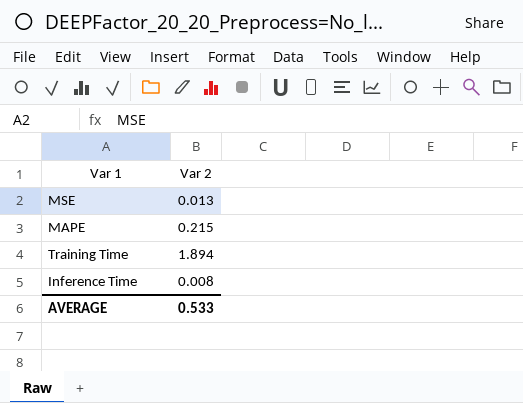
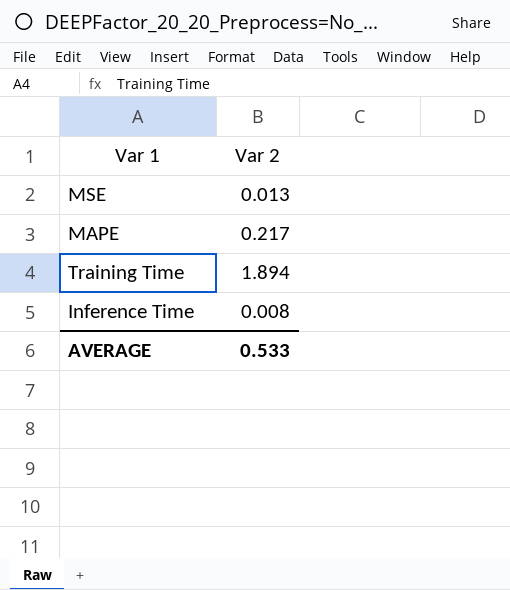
MAPE | Var 2: 0.215 -> 0.217

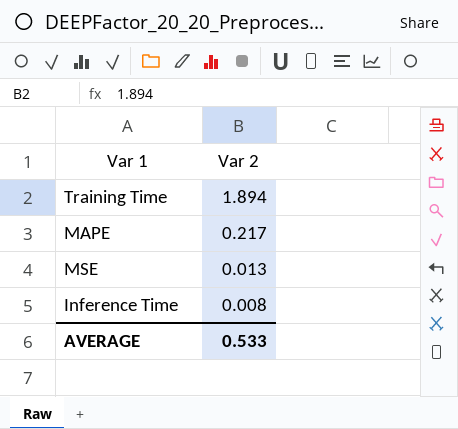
row order: none -> Var 2 descending

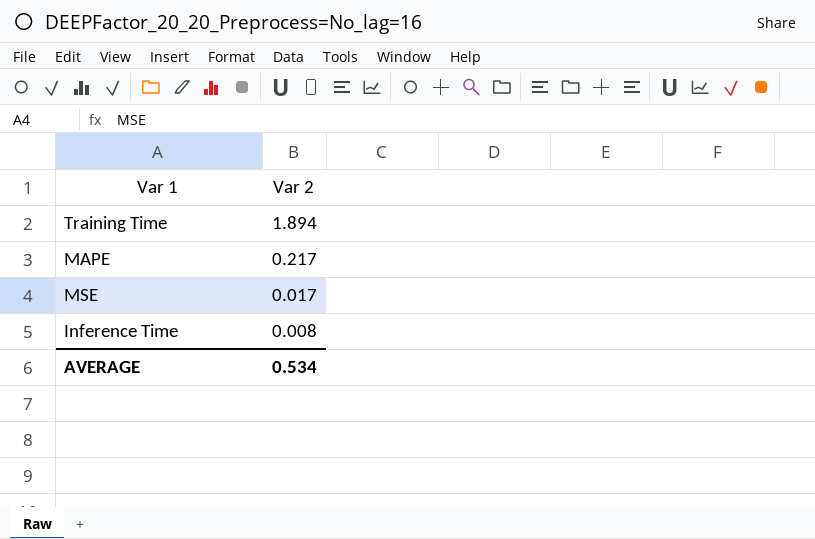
MSE | Var 2: 0.013 -> 0.017
AVERAGE | Var 2: 0.533 -> 0.534

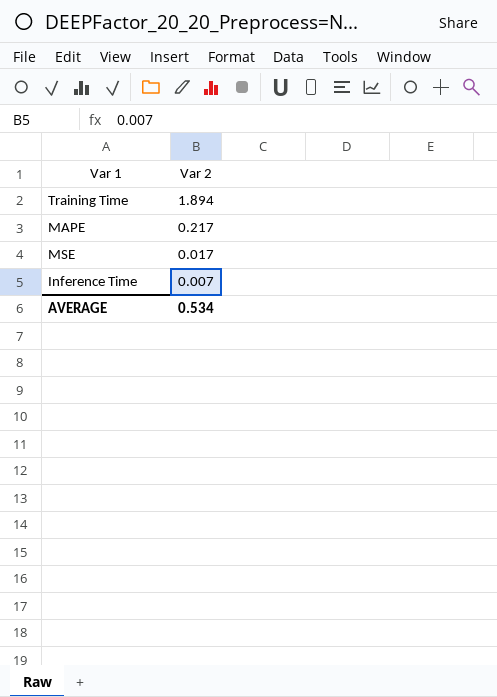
Inference Time | Var 2: 0.008 -> 0.007

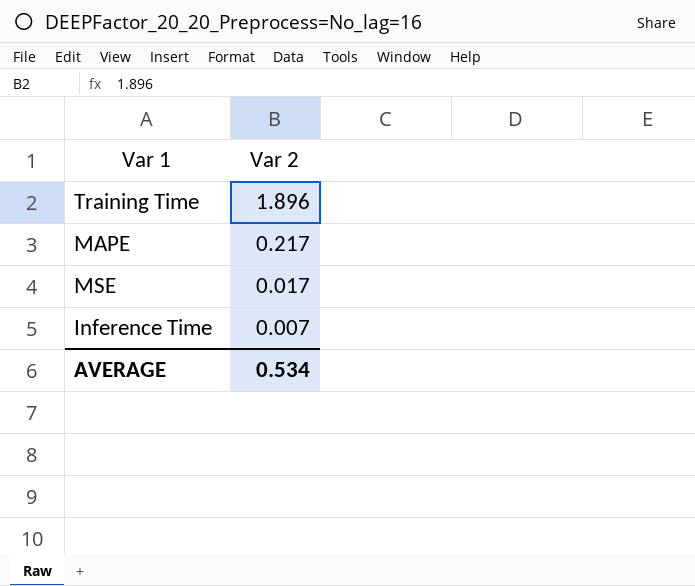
Training Time | Var 2: 1.894 -> 1.896

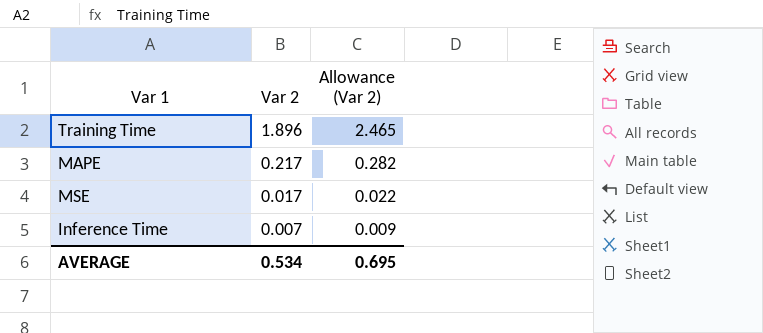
column Allowance (Var 2) | formula: none -> [Var 2] * 1.3

